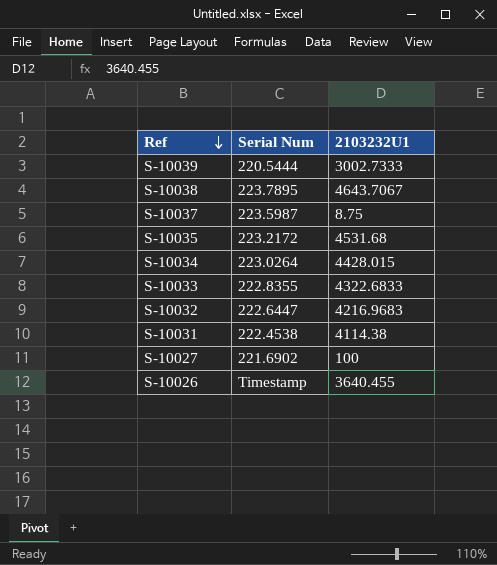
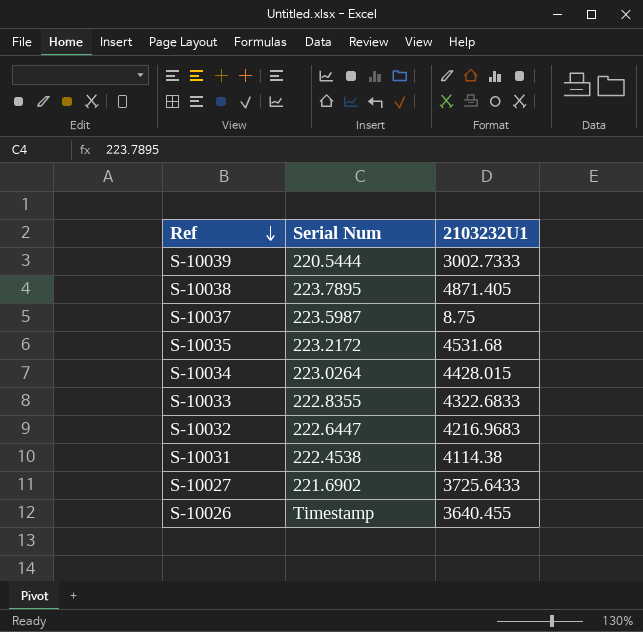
S-10038 | 2103232U1: 4643.7067 -> 4871.405
S-10027 | 2103232U1: 100 -> 3725.6433

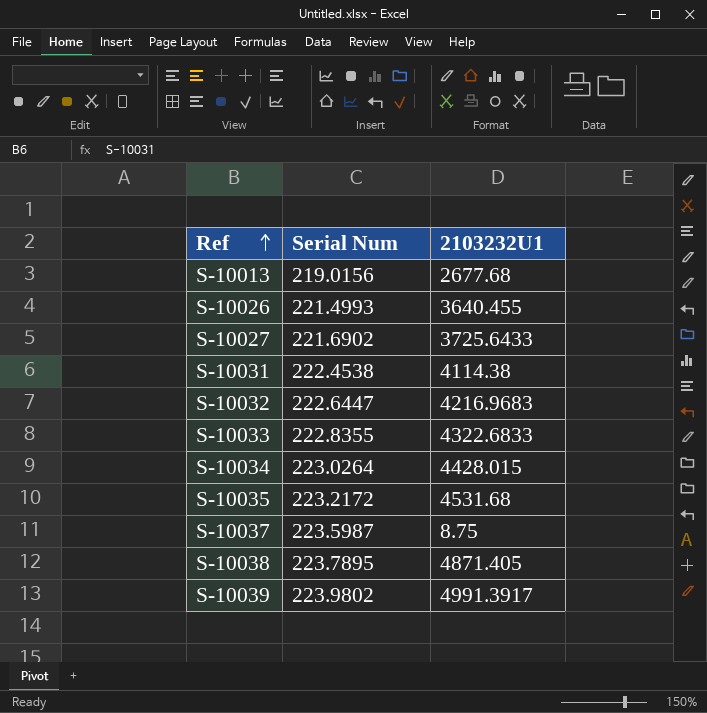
row order: Ref descending -> Ref ascending
row S-10013: none -> 219.0156 | 2677.68
S-10026 | Serial Num: Timestamp -> 221.4993
S-10039 | Serial Num: 220.5444 -> 223.9802
S-10039 | 2103232U1: 3002.7333 -> 4991.3917

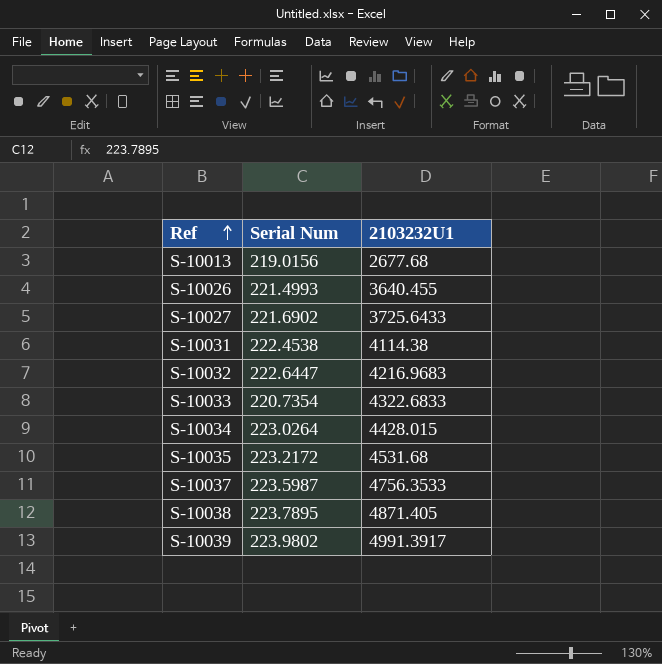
S-10033 | Serial Num: 222.8355 -> 220.7354
S-10037 | 2103232U1: 8.75 -> 4756.3533

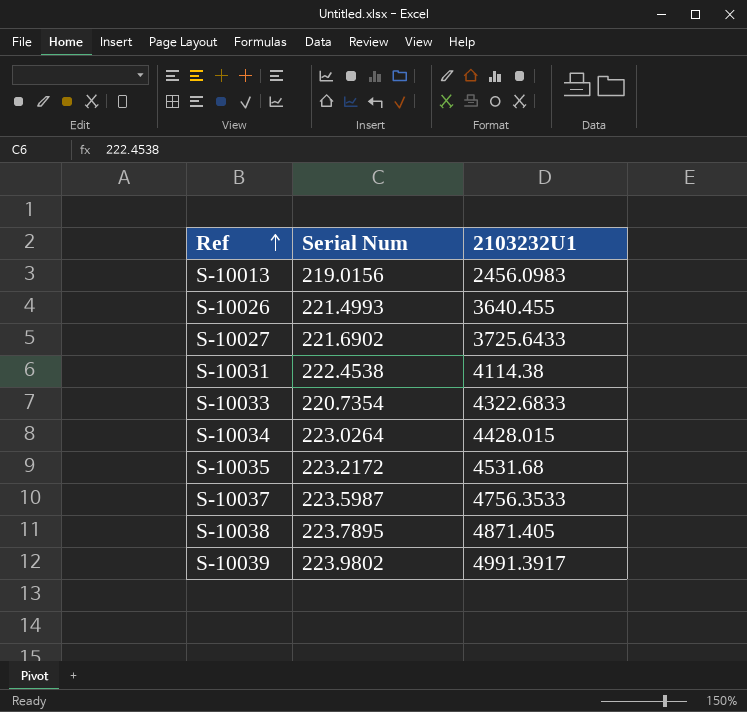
row S-10032: 222.6447 | 4216.9683 -> none
S-10013 | 2103232U1: 2677.68 -> 2456.0983

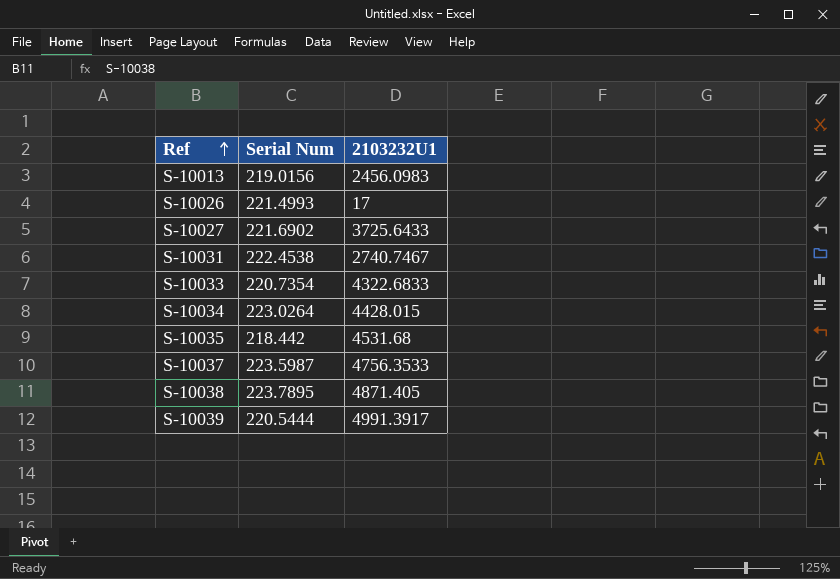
S-10026 | 2103232U1: 3640.455 -> 17
S-10031 | 2103232U1: 4114.38 -> 2740.7467
S-10035 | Serial Num: 223.2172 -> 218.442
S-10039 | Serial Num: 223.9802 -> 220.5444

